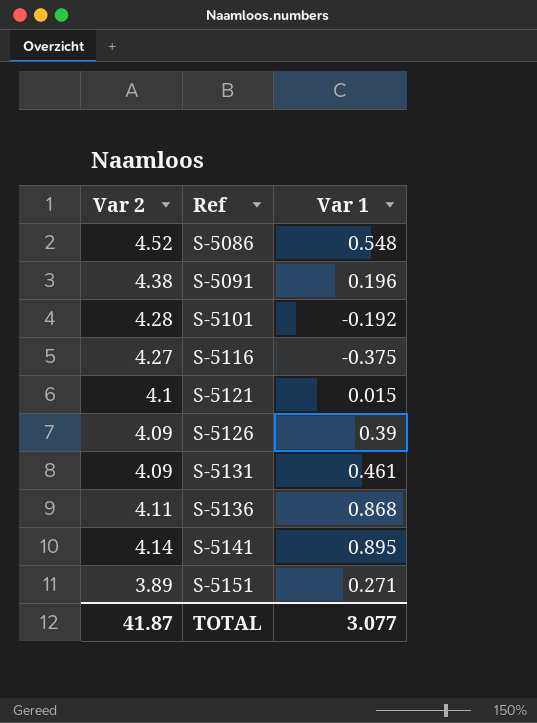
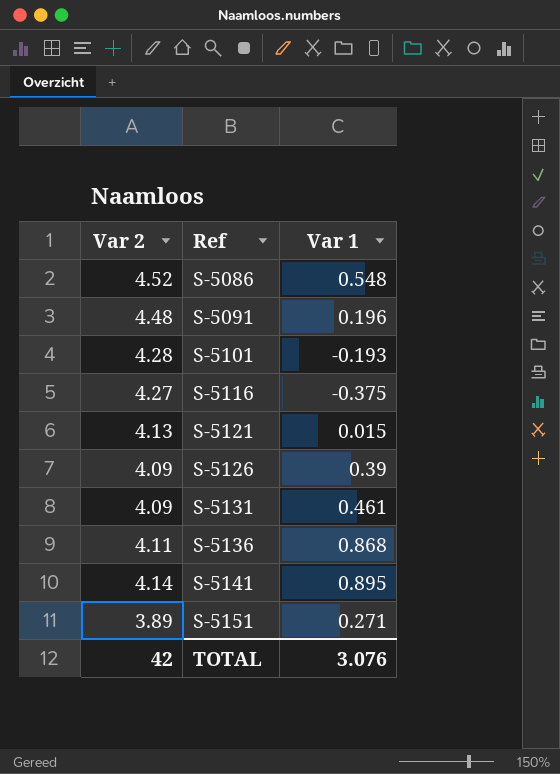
S-5091 | Var 2: 4.38 -> 4.48
S-5101 | Var 1: -0.192 -> -0.193
S-5121 | Var 2: 4.1 -> 4.13
TOTAL | Var 2: 41.87 -> 42
TOTAL | Var 1: 3.077 -> 3.076

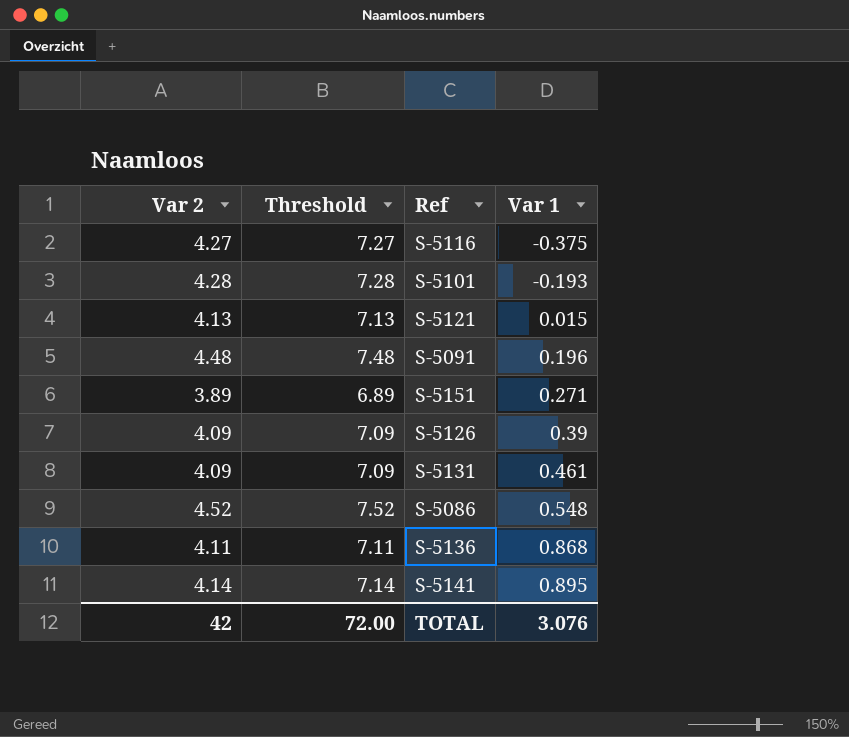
row order: Ref ascending -> Var 1 ascending
column Threshold | formula: none -> [Var 2] + 3

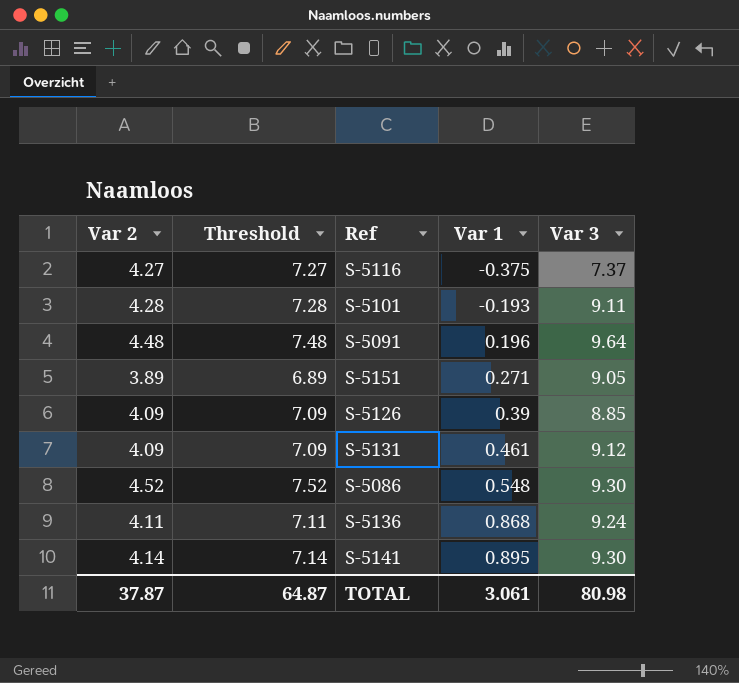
column Var 3 | position: none -> 5
row S-5121: 4.13 | 7.13 | 0.015 -> none
TOTAL | Var 2: 42 -> 37.87
TOTAL | Threshold: 72.00 -> 64.87
TOTAL | Var 1: 3.076 -> 3.061

